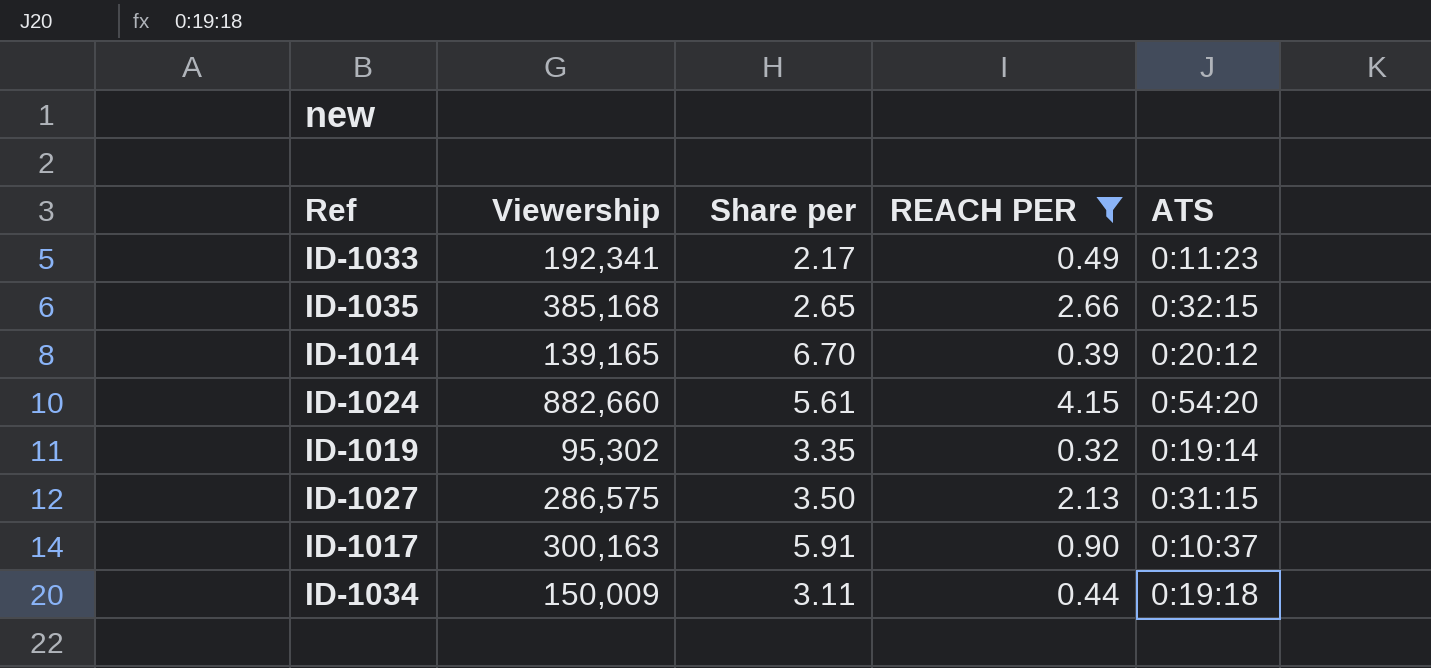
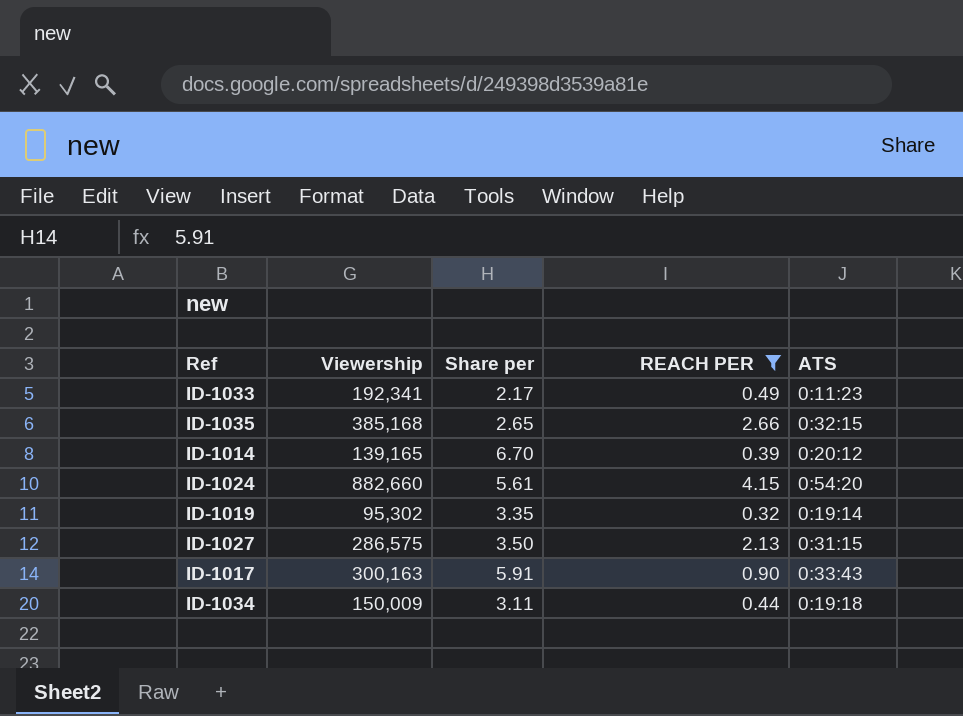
ID-1017 | ATS: 0:10:37 -> 0:33:43

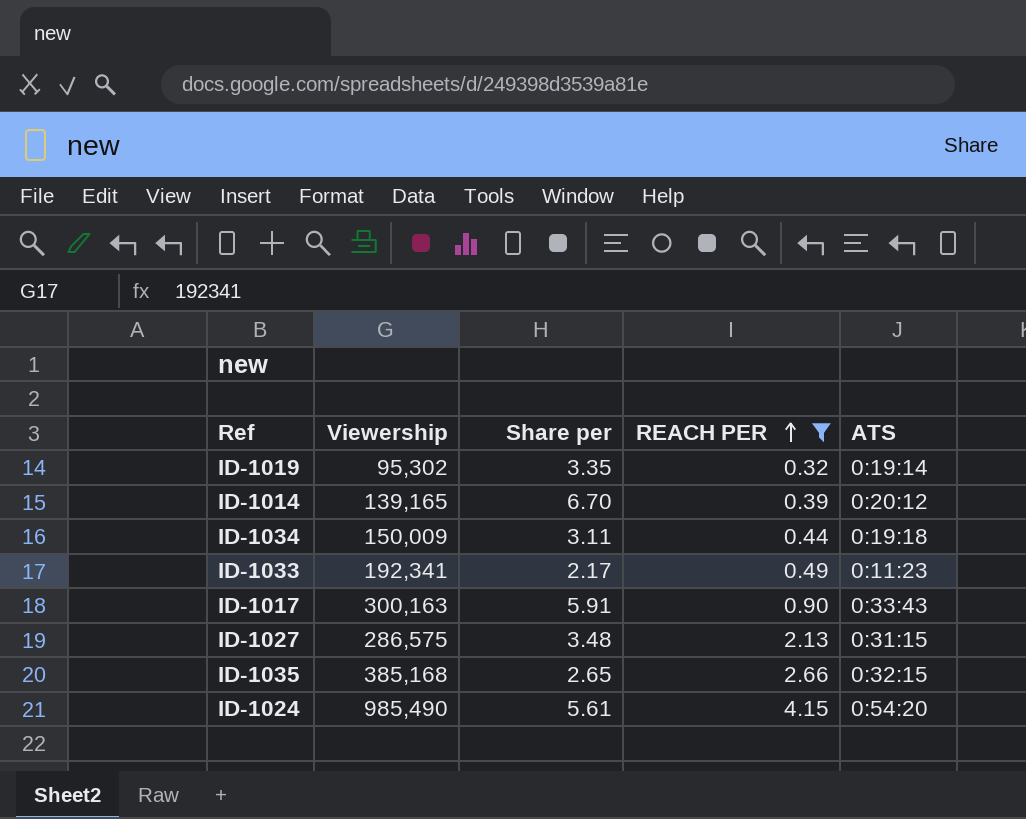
row order: none -> REACH PER ascending
ID-1027 | Share per: 3.50 -> 3.48
ID-1024 | Viewership: 882,660 -> 985,490

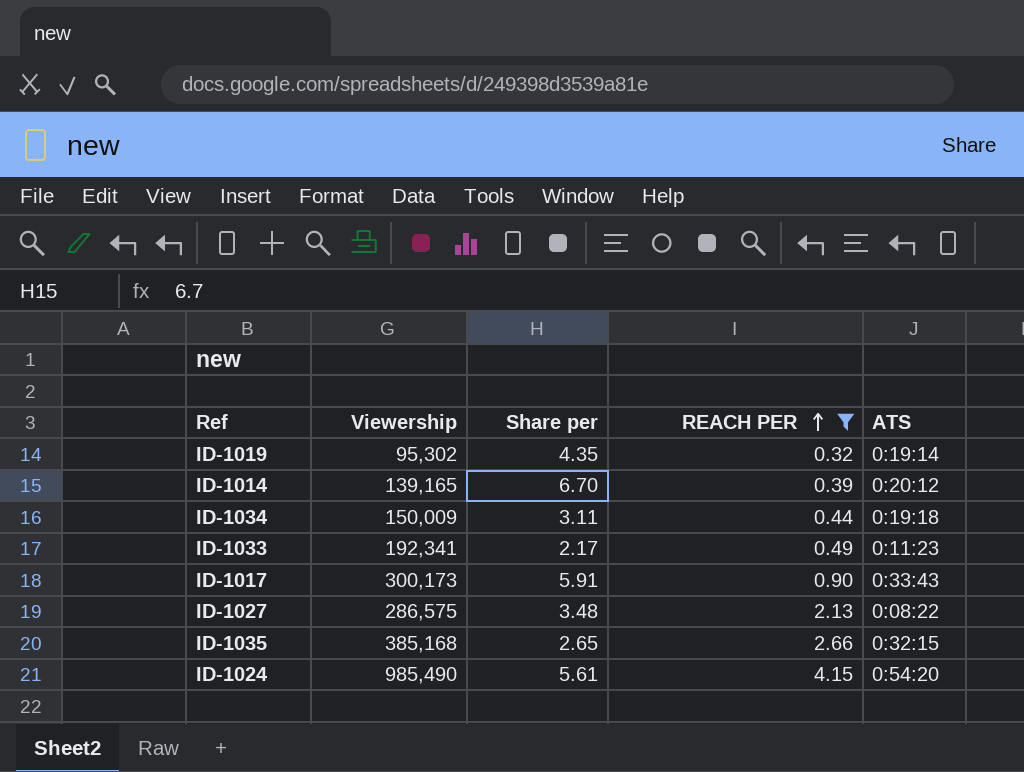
ID-1019 | Share per: 3.35 -> 4.35
ID-1017 | Viewership: 300,163 -> 300,173
ID-1027 | ATS: 0:31:15 -> 0:08:22

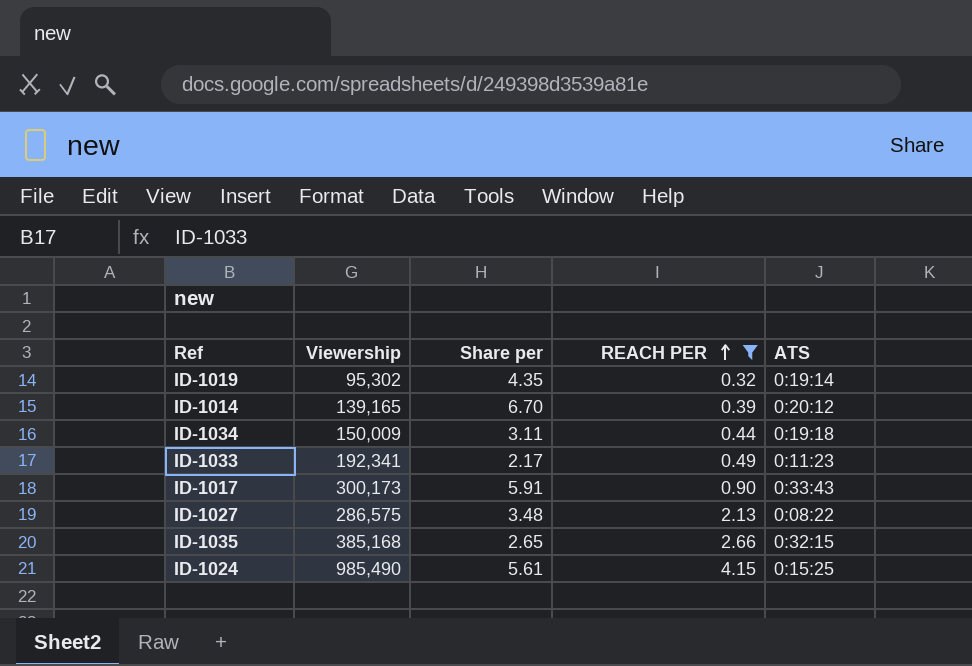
ID-1024 | ATS: 0:54:20 -> 0:15:25

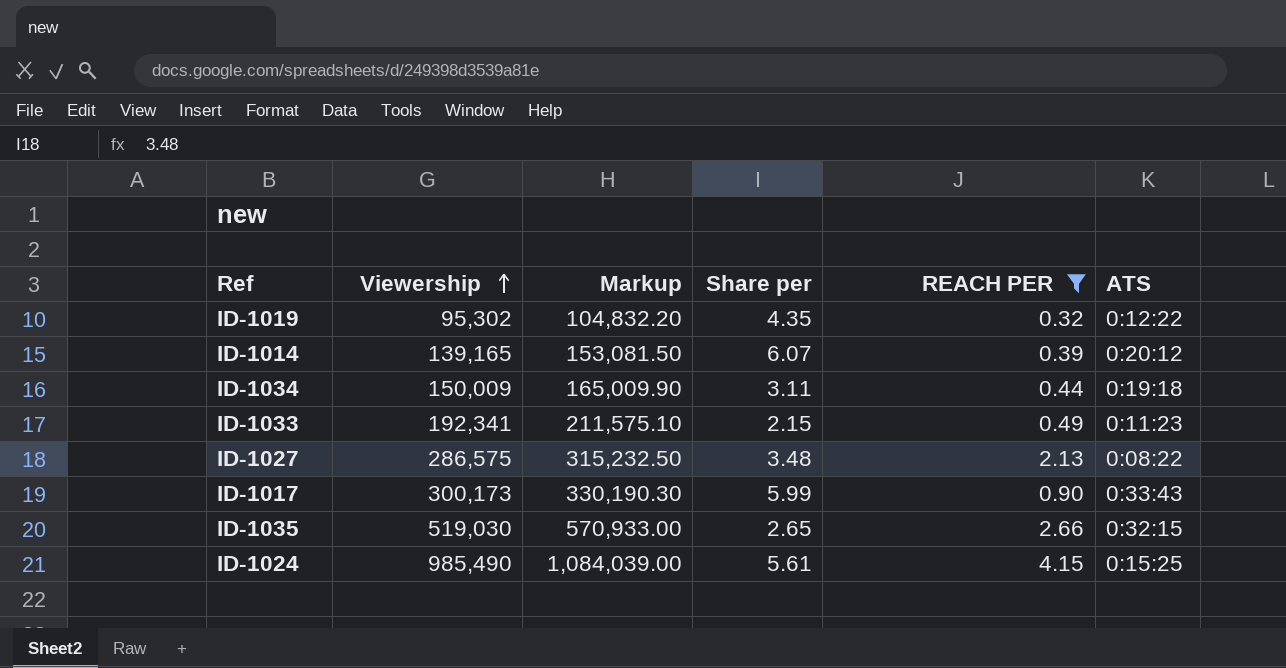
row order: REACH PER ascending -> Viewership ascending
column Markup | formula: none -> [Viewership] * 1.1
ID-1019 | ATS: 0:19:14 -> 0:12:22
ID-1014 | Share per: 6.70 -> 6.07
ID-1033 | Share per: 2.17 -> 2.15
ID-1017 | Share per: 5.91 -> 5.99
ID-1035 | Viewership: 385,168 -> 519,030

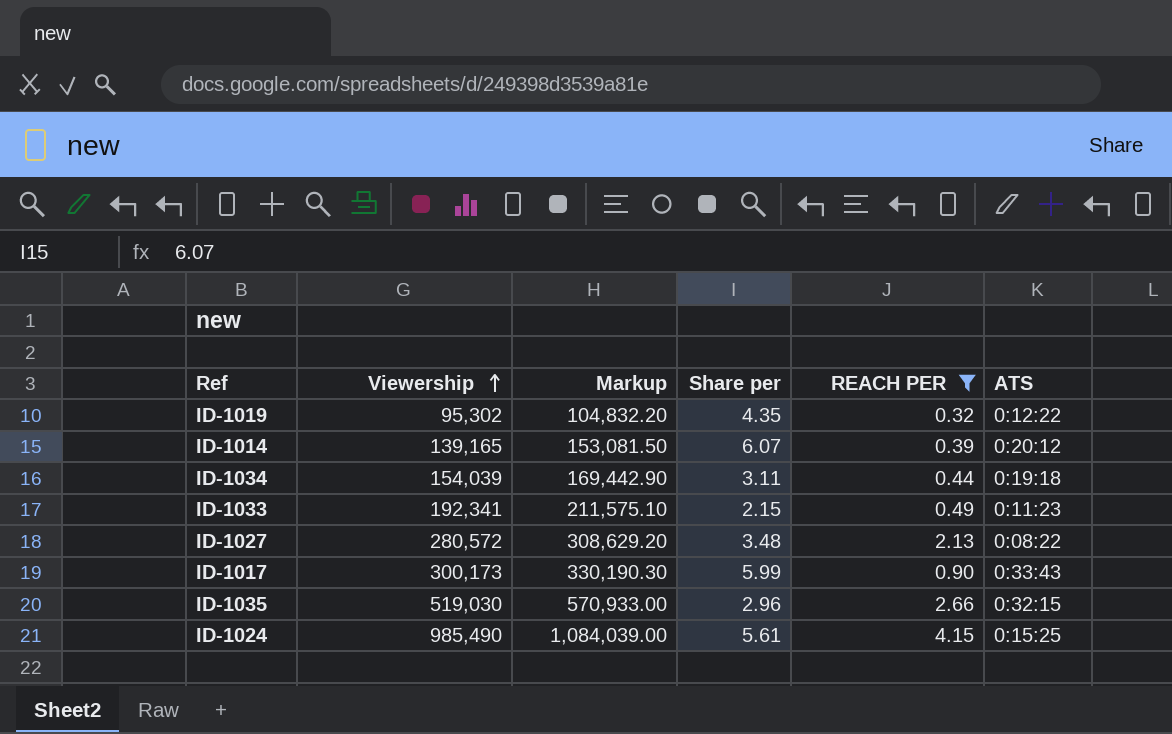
ID-1034 | Viewership: 150,009 -> 154,039
ID-1034 | Markup: 165,009.90 -> 169,442.90
ID-1027 | Viewership: 286,575 -> 280,572
ID-1027 | Markup: 315,232.50 -> 308,629.20
ID-1035 | Share per: 2.65 -> 2.96

